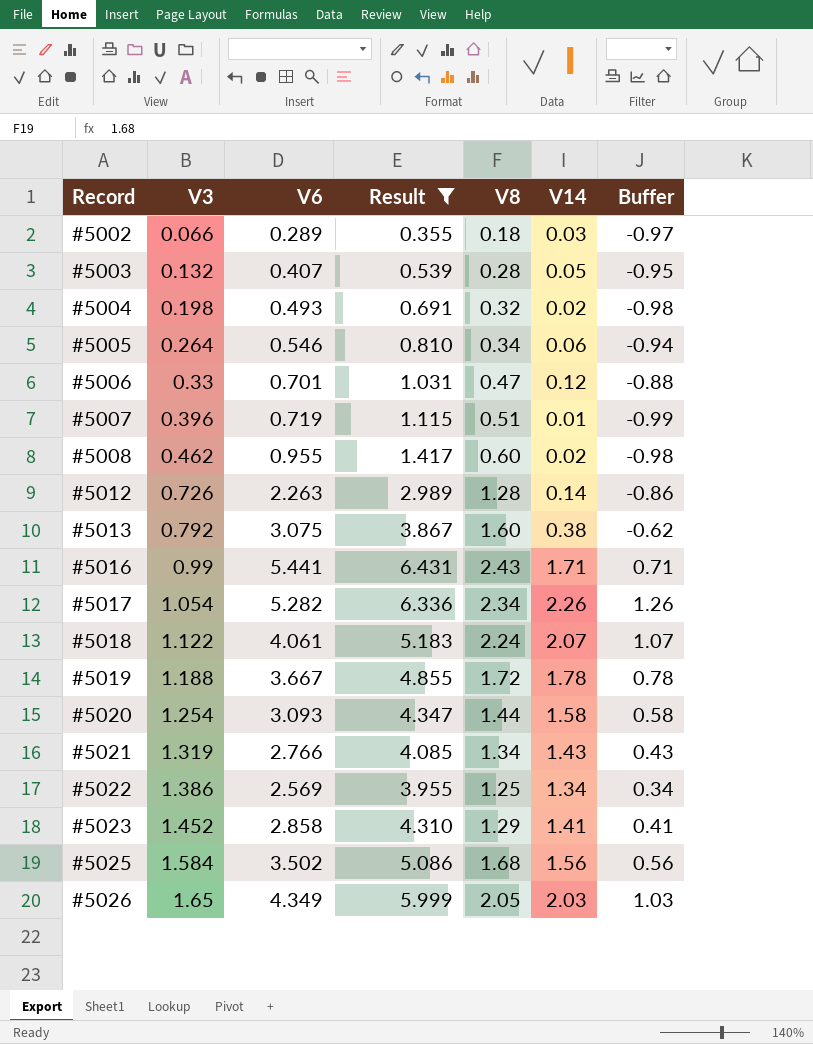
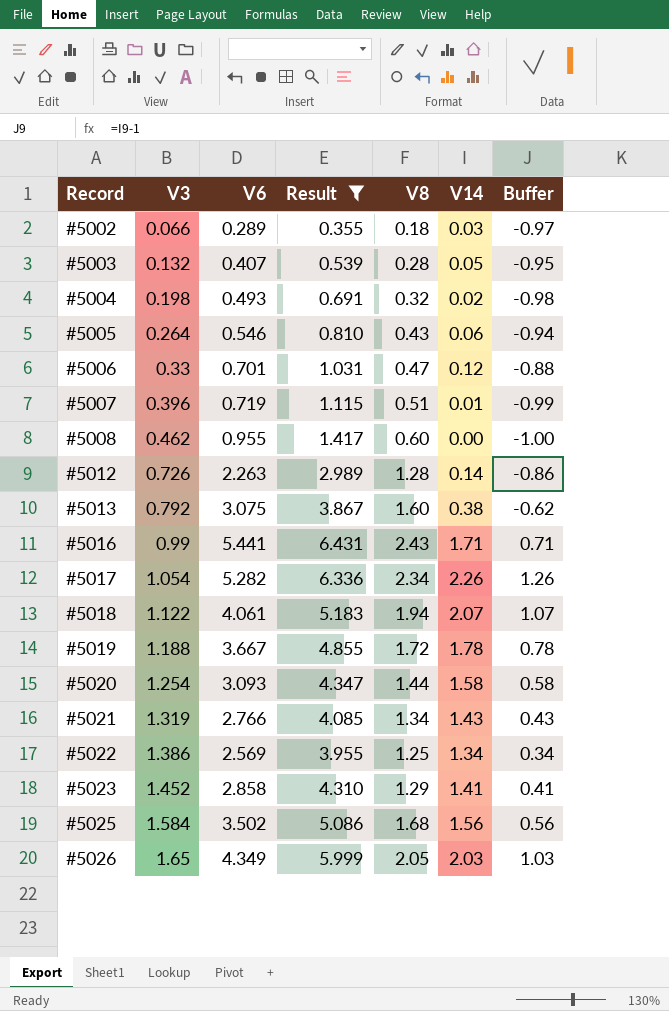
#5005 | V8: 0.34 -> 0.43
#5008 | V14: 0.02 -> 0.00
#5008 | Buffer: -0.98 -> -1.00
#5018 | V8: 2.24 -> 1.94

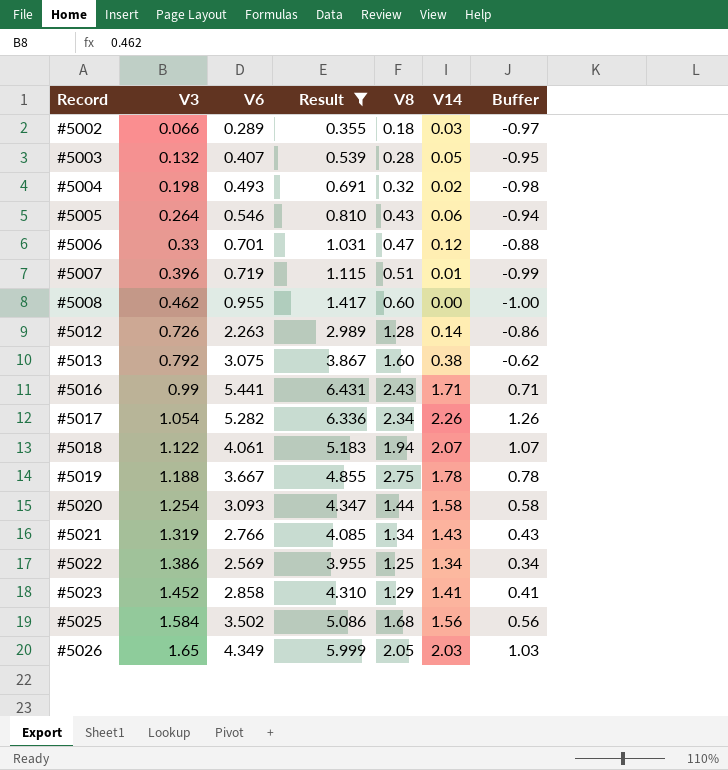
#5019 | V8: 1.72 -> 2.75

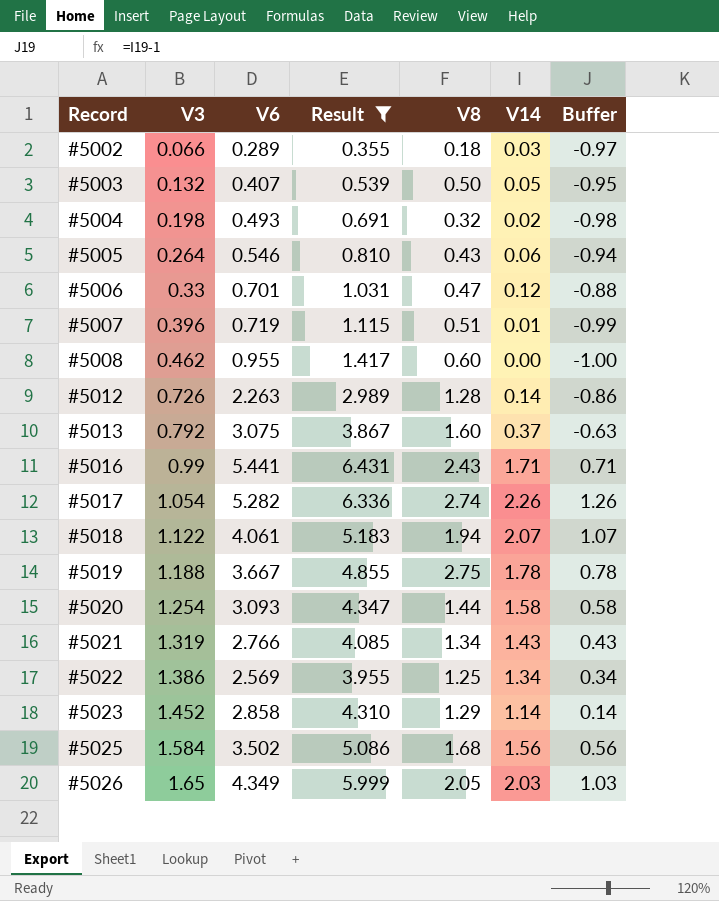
#5003 | V8: 0.28 -> 0.50
#5013 | V14: 0.38 -> 0.37
#5013 | Buffer: -0.62 -> -0.63
#5017 | V8: 2.34 -> 2.74
#5023 | V14: 1.41 -> 1.14
#5023 | Buffer: 0.41 -> 0.14

